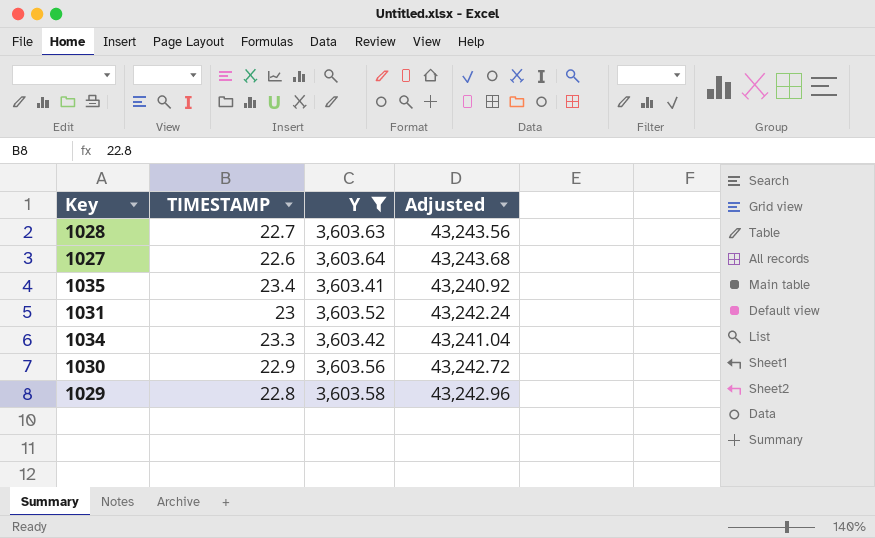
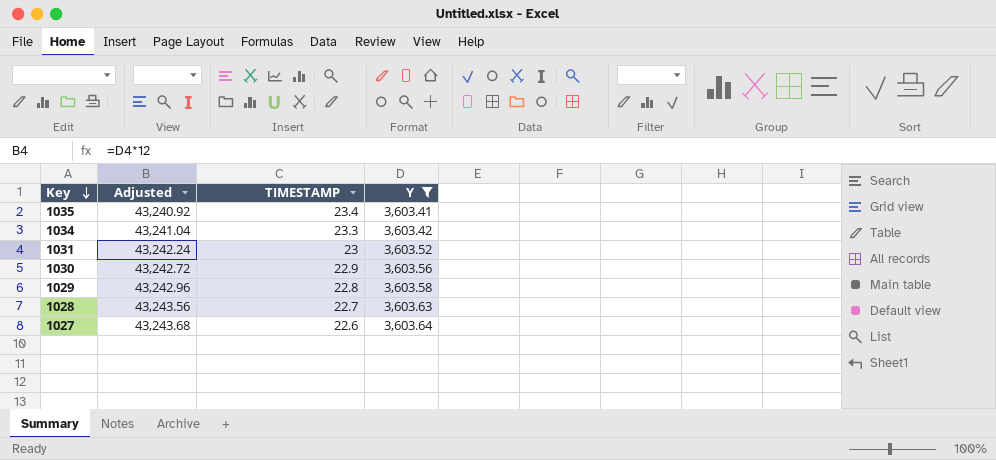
row order: none -> Key descending
column Adjusted | position: 4 -> 2

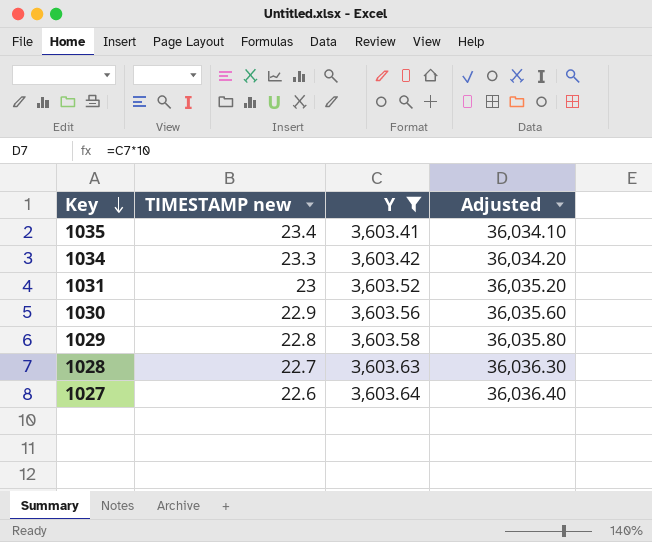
column name: TIMESTAMP -> TIMESTAMP new
column Adjusted | formula: [Y] * 12 -> [Y] * 10
column Adjusted | position: 2 -> 4

